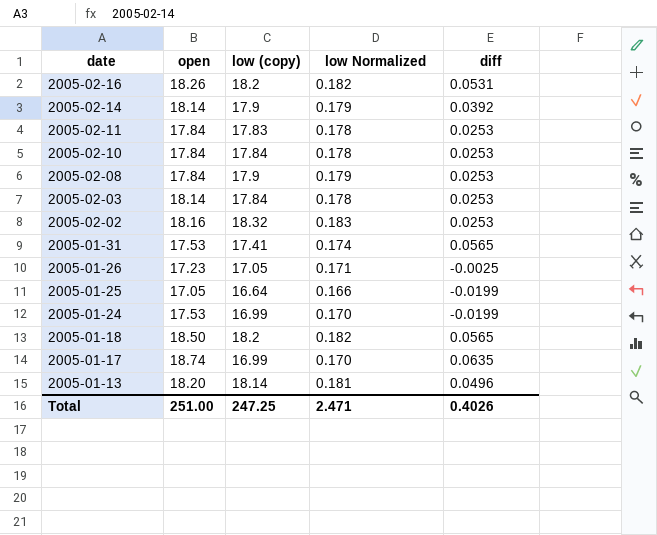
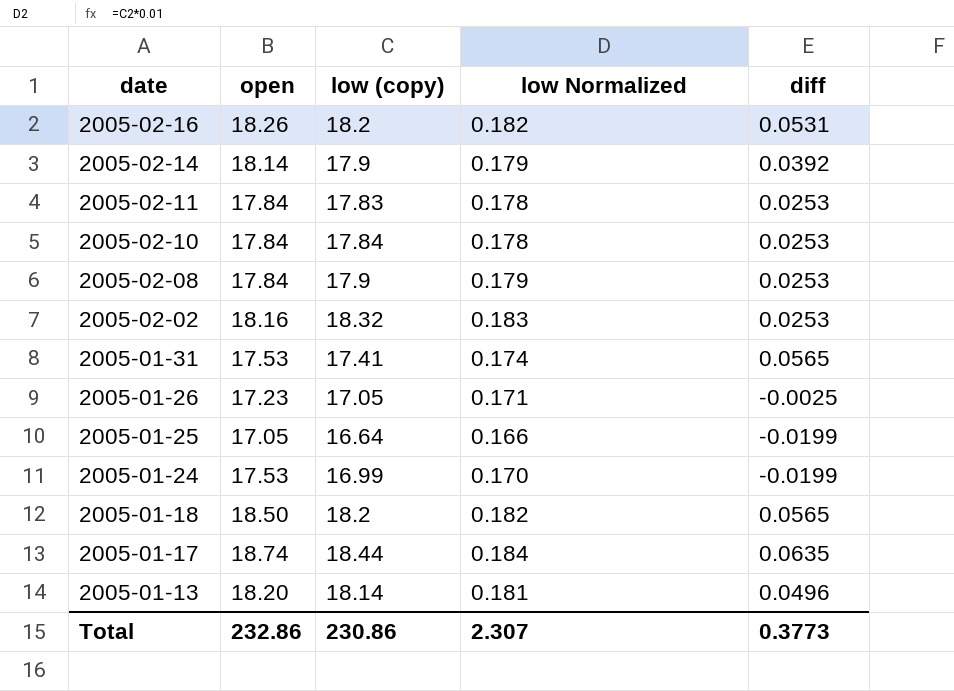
row 2005-02-03: 18.14 | 17.84 | 0.178 | 0.0253 -> none
2005-01-17 | low (copy): 16.99 -> 18.44
2005-01-17 | low Normalized: 0.170 -> 0.184
Total | open: 251.00 -> 232.86
Total | low (copy): 247.25 -> 230.86
Total | low Normalized: 2.471 -> 2.307
Total | diff: 0.4026 -> 0.3773

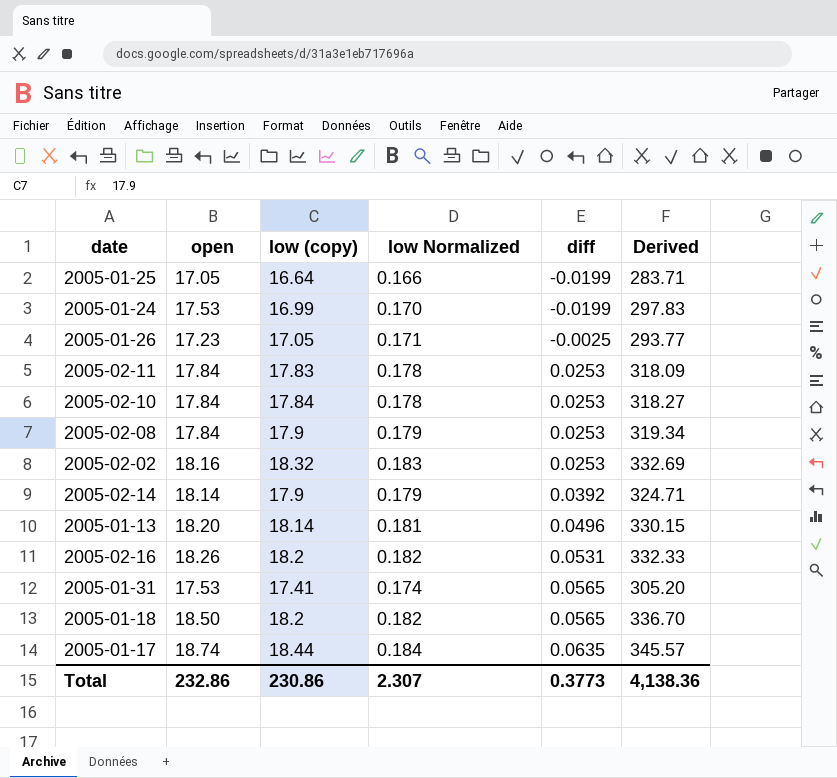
row order: date descending -> diff ascending
column Derived | formula: none -> [open] * [low (copy)]

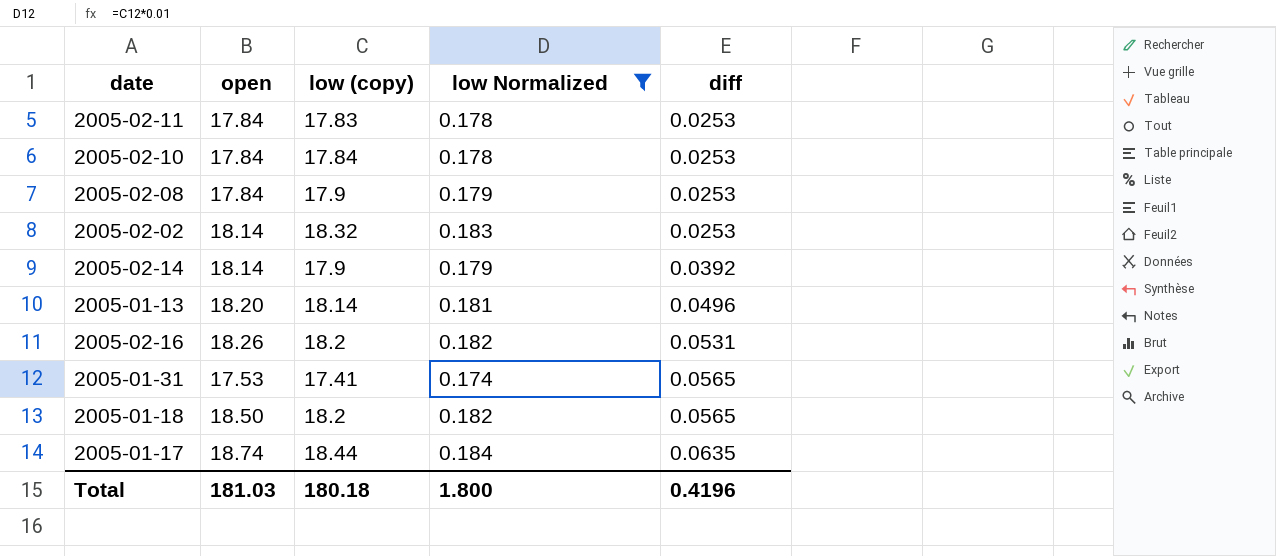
filter: none -> low Normalized >= 0.174
column Derived | formula: [open] * [low (copy)] -> none
2005-02-02 | open: 18.16 -> 18.14
Total | open: 232.86 -> 181.03
Total | low (copy): 230.86 -> 180.18
Total | low Normalized: 2.307 -> 1.800
Total | diff: 0.3773 -> 0.4196

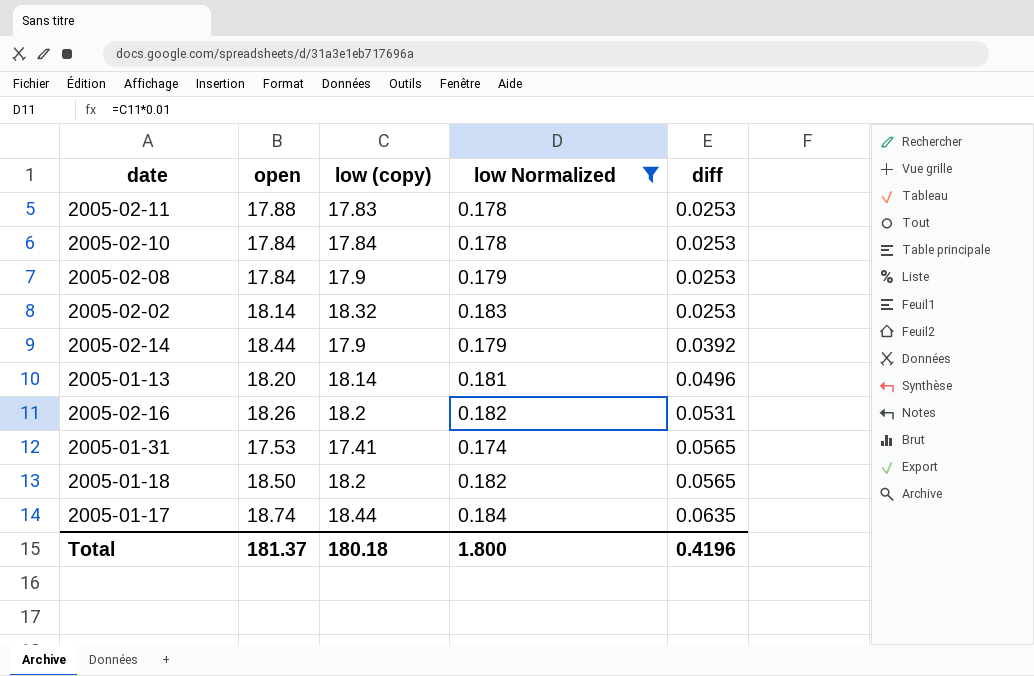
2005-02-11 | open: 17.84 -> 17.88
2005-02-14 | open: 18.14 -> 18.44
Total | open: 181.03 -> 181.37

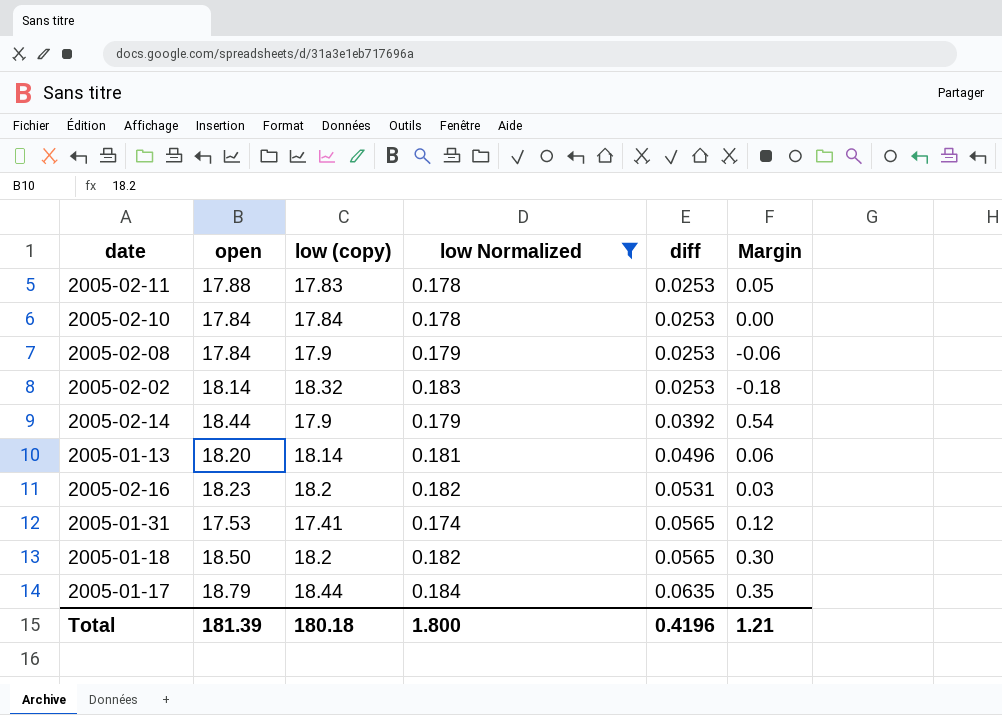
column Margin | formula: none -> [open] - [low (copy)]
2005-02-16 | open: 18.26 -> 18.23
2005-01-17 | open: 18.74 -> 18.79
Total | open: 181.37 -> 181.39

